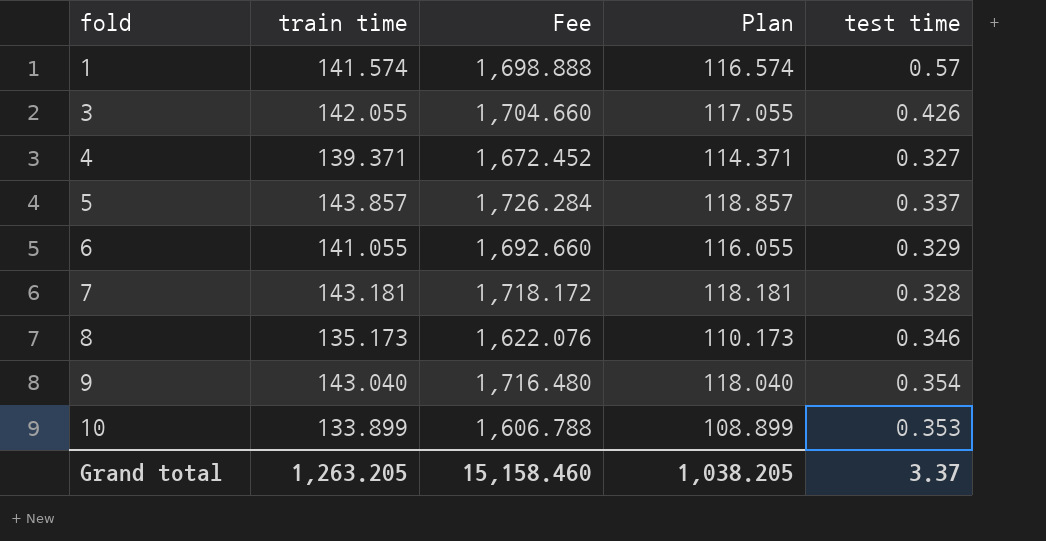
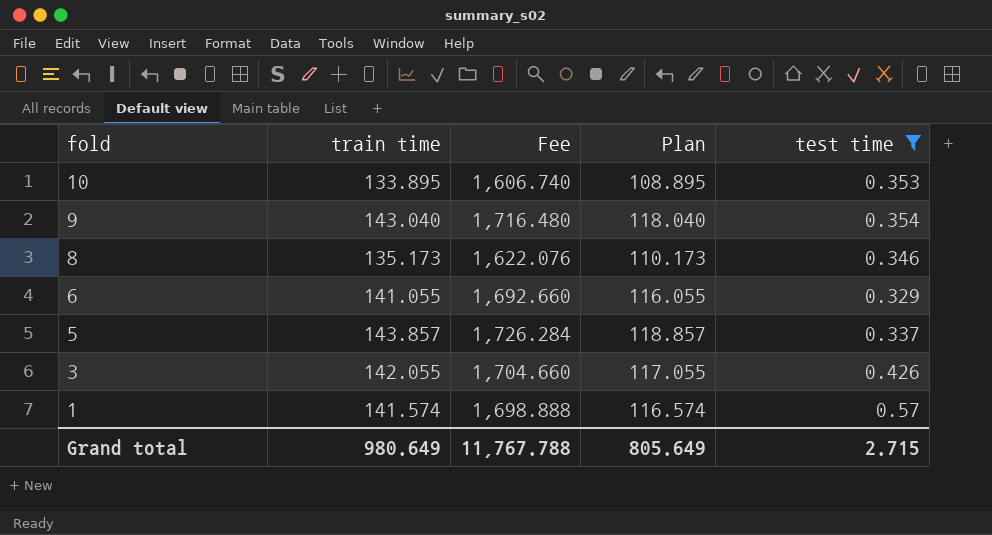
filter: none -> test time >= 0.329
row order: fold ascending -> fold descending
10 | train time: 133.899 -> 133.895
10 | Fee: 1,606.788 -> 1,606.740
10 | Plan: 108.899 -> 108.895
Grand total | train time: 1,263.205 -> 980.649
Grand total | Fee: 15,158.460 -> 11,767.788
Grand total | Plan: 1,038.205 -> 805.649
Grand total | test time: 3.37 -> 2.715

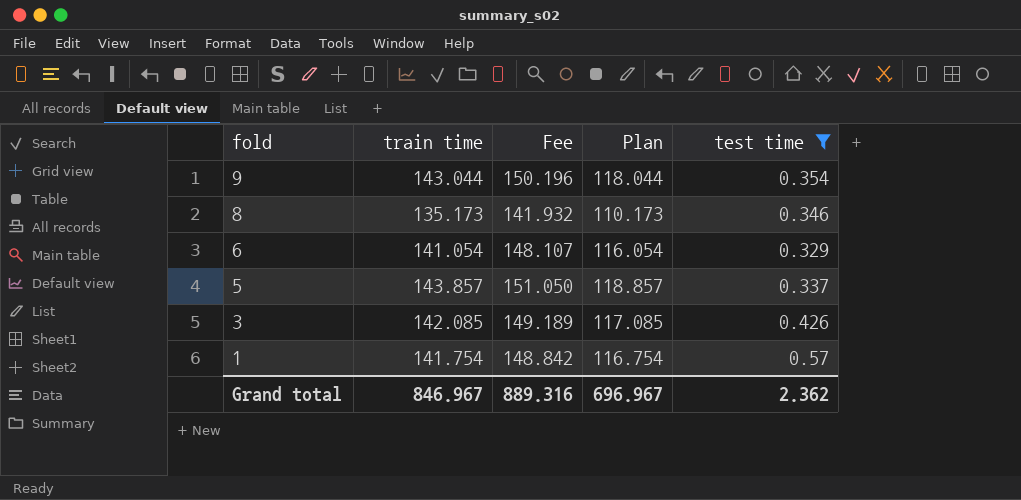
column Fee | formula: [train time] * 12 -> [train time] * 1.05
row 10: 133.895 | 1,606.740 | 108.895 | 0.353 -> none
9 | train time: 143.040 -> 143.044
9 | Plan: 118.040 -> 118.044
6 | train time: 141.055 -> 141.054
6 | Plan: 116.055 -> 116.054
3 | train time: 142.055 -> 142.085
3 | Plan: 117.055 -> 117.085
1 | train time: 141.574 -> 141.754
1 | Plan: 116.574 -> 116.754
Grand total | train time: 980.649 -> 846.967
Grand total | Fee: 11,767.788 -> 889.316
Grand total | Plan: 805.649 -> 696.967
Grand total | test time: 2.715 -> 2.362

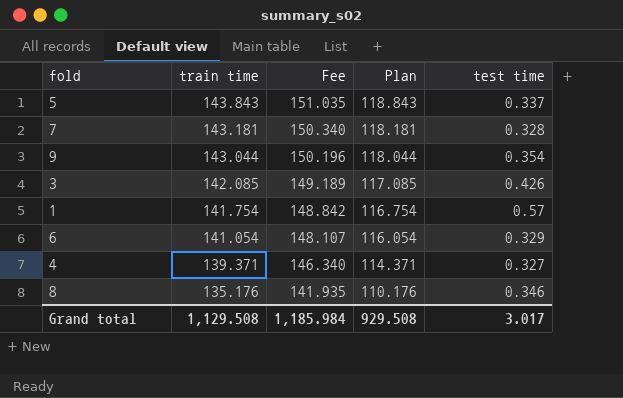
filter: test time >= 0.329 -> none
row order: fold descending -> train time descending
5 | train time: 143.857 -> 143.843
5 | Fee: 151.050 -> 151.035
5 | Plan: 118.857 -> 118.843
8 | train time: 135.173 -> 135.176
8 | Fee: 141.932 -> 141.935
8 | Plan: 110.173 -> 110.176
Grand total | train time: 846.967 -> 1,129.508
Grand total | Fee: 889.316 -> 1,185.984
Grand total | Plan: 696.967 -> 929.508
Grand total | test time: 2.362 -> 3.017

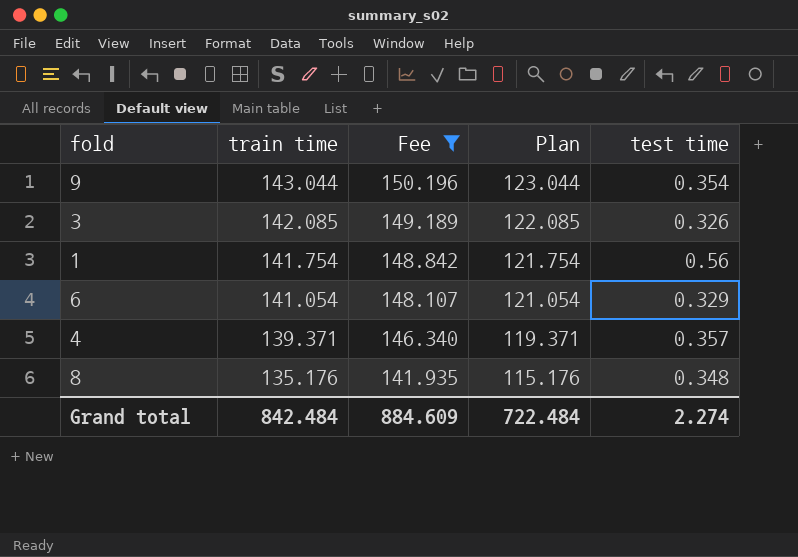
filter: none -> Fee <= 150.196
column Plan | formula: [train time] - 25 -> [train time] - 20
3 | test time: 0.426 -> 0.326
1 | test time: 0.57 -> 0.56
4 | test time: 0.327 -> 0.357
8 | test time: 0.346 -> 0.348
Grand total | train time: 1,129.508 -> 842.484
Grand total | Fee: 1,185.984 -> 884.609
Grand total | Plan: 929.508 -> 722.484
Grand total | test time: 3.017 -> 2.274

